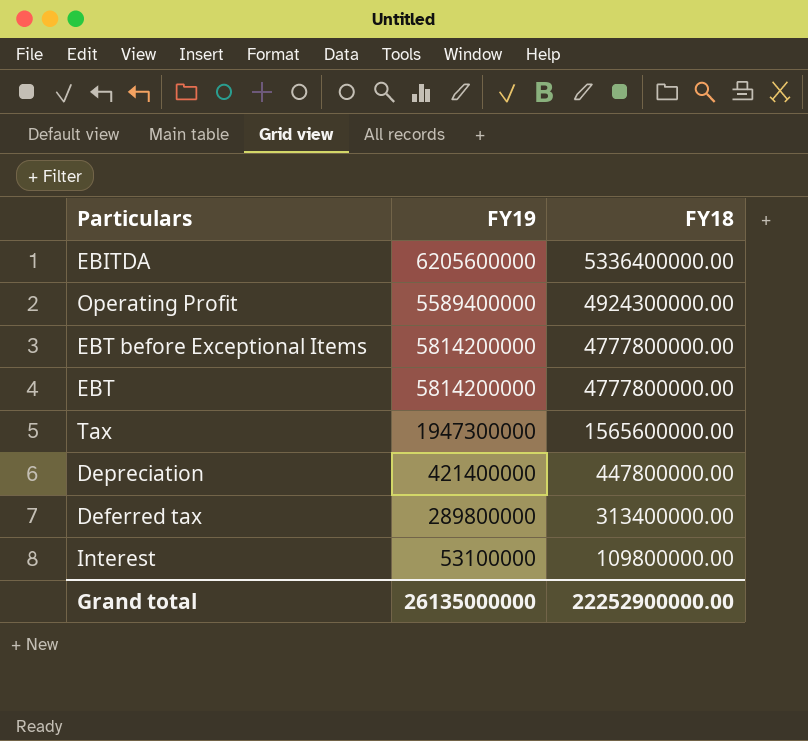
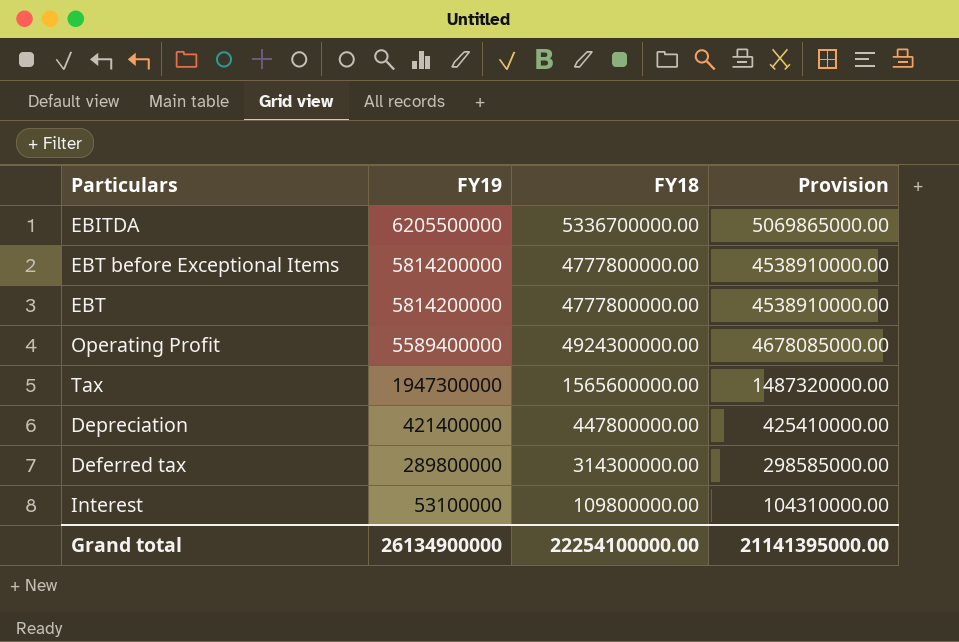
row order: FY18 descending -> FY19 descending
column Provision | formula: none -> [FY18] * 0.95
EBITDA | FY19: 6205600000 -> 6205500000
EBITDA | FY18: 5336400000.00 -> 5336700000.00
Deferred tax | FY18: 313400000.00 -> 314300000.00
Grand total | FY19: 26135000000 -> 26134900000
Grand total | FY18: 22252900000.00 -> 22254100000.00

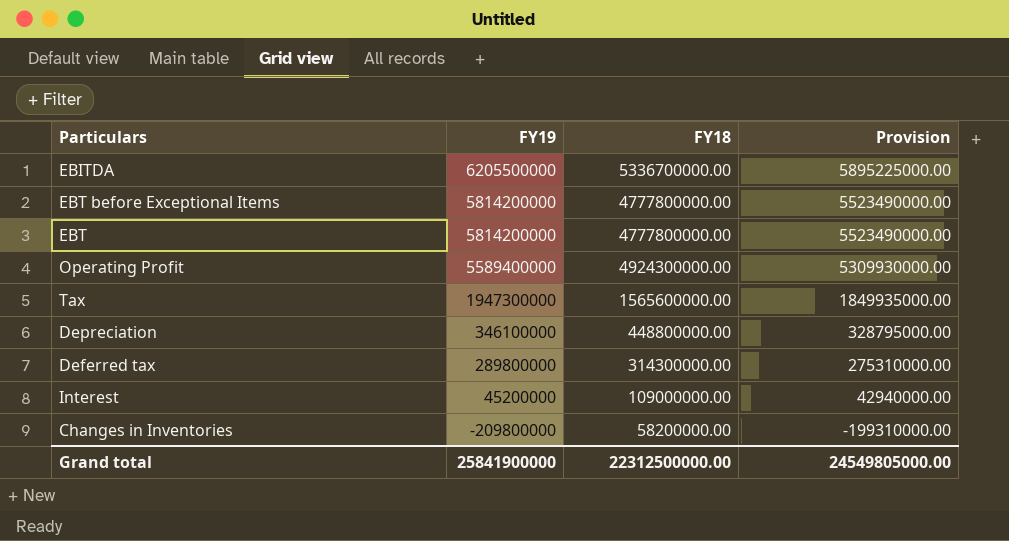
column Provision | formula: [FY18] * 0.95 -> [FY19] * 0.95
Depreciation | FY19: 421400000 -> 346100000
Depreciation | FY18: 447800000.00 -> 448800000.00
Interest | FY19: 53100000 -> 45200000
Interest | FY18: 109800000.00 -> 109000000.00
row Changes in Inventories: none -> -209800000 | 58200000.00 | -199310000.00
Grand total | FY19: 26134900000 -> 25841900000
Grand total | FY18: 22254100000.00 -> 22312500000.00
Grand total | Provision: 21141395000.00 -> 24549805000.00

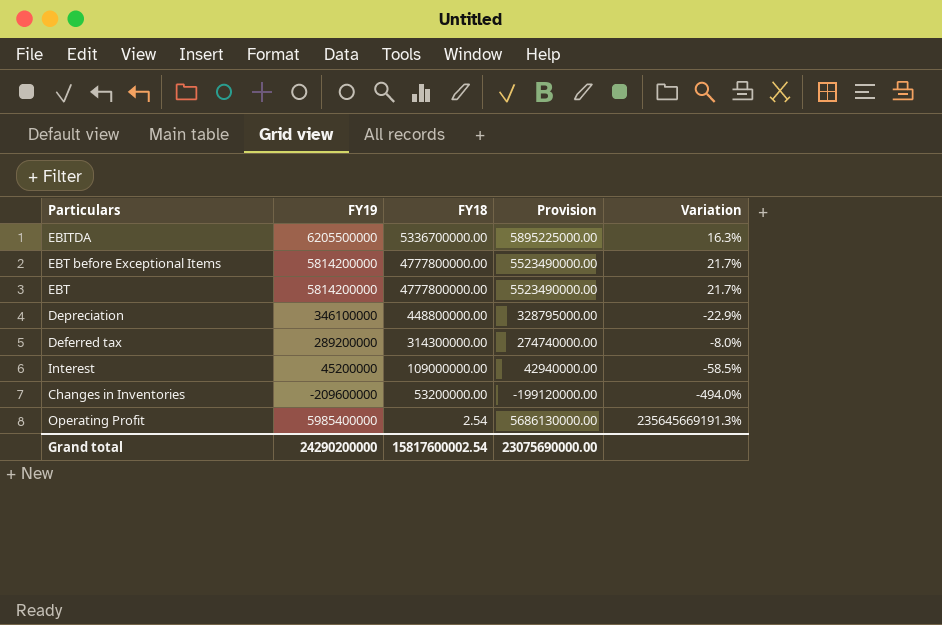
row order: FY19 descending -> FY18 descending
column Variation | formula: none -> ([FY19] - [FY18]) / [FY18]
row Tax: 1947300000 | 1565600000.00 | 1849935000.00 -> none
Deferred tax | FY19: 289800000 -> 289200000
Deferred tax | Provision: 275310000.00 -> 274740000.00
Changes in Inventories | FY19: -209800000 -> -209600000
Changes in Inventories | FY18: 58200000.00 -> 53200000.00
Changes in Inventories | Provision: -199310000.00 -> -199120000.00
Operating Profit | FY19: 5589400000 -> 5985400000
Operating Profit | FY18: 4924300000.00 -> 2.54
Operating Profit | Provision: 5309930000.00 -> 5686130000.00
Grand total | FY19: 25841900000 -> 24290200000
Grand total | FY18: 22312500000.00 -> 15817600002.54
Grand total | Provision: 24549805000.00 -> 23075690000.00

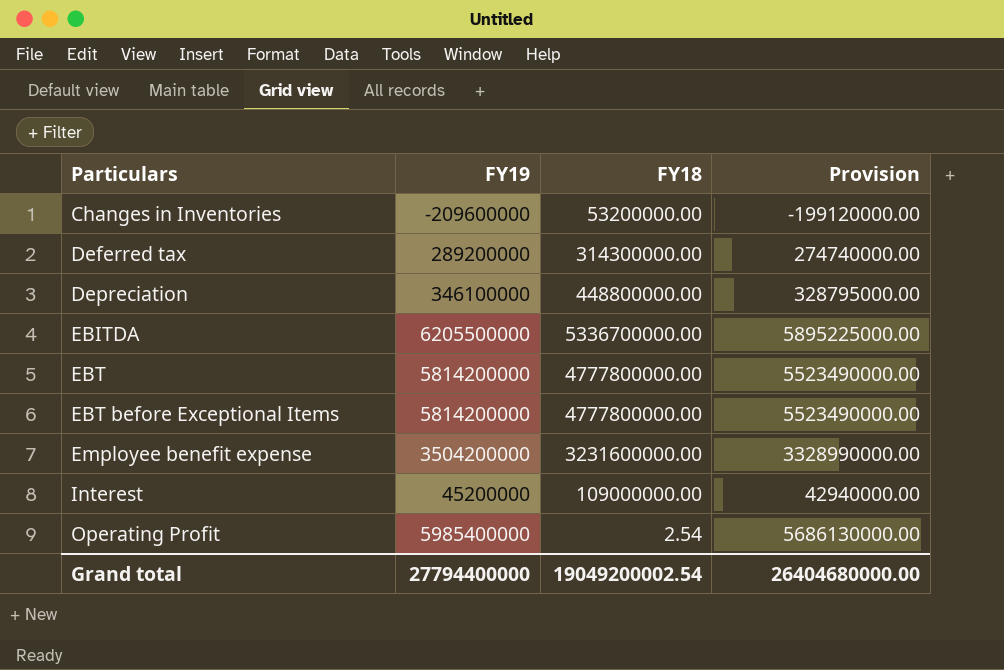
row order: FY18 descending -> Particulars ascending
column Variation | formula: ([FY19] - [FY18]) / [FY18] -> none
row Employee benefit expense: none -> 3504200000 | 3231600000.00 | 3328990000.00
Grand total | FY19: 24290200000 -> 27794400000
Grand total | FY18: 15817600002.54 -> 19049200002.54
Grand total | Provision: 23075690000.00 -> 26404680000.00

